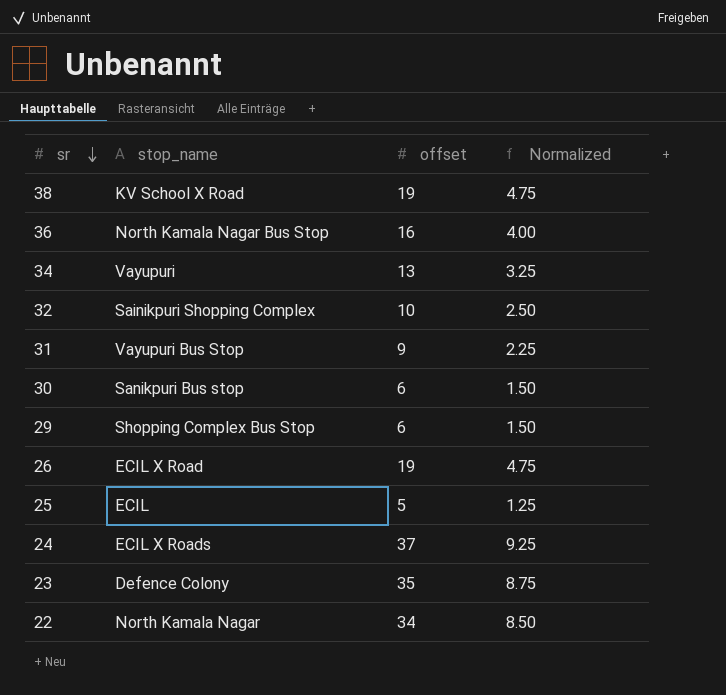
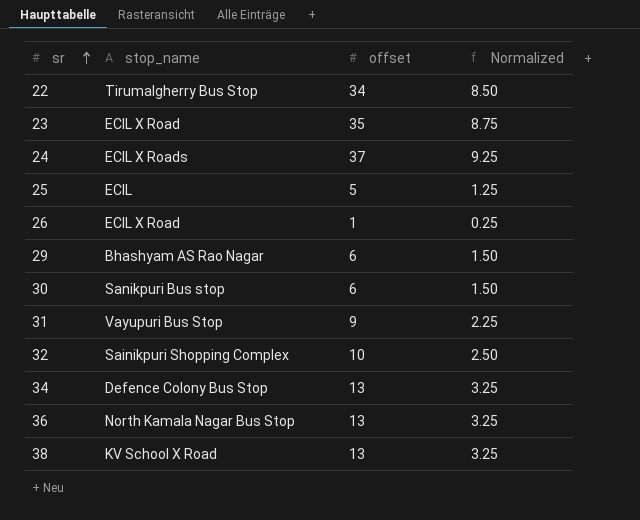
row order: sr descending -> sr ascending
22 | stop_name: North Kamala Nagar -> Tirumalgherry Bus Stop
23 | stop_name: Defence Colony -> ECIL X Road
26 | offset: 19 -> 1
26 | Normalized: 4.75 -> 0.25
29 | stop_name: Shopping Complex Bus Stop -> Bhashyam AS Rao Nagar
34 | stop_name: Vayupuri -> Defence Colony Bus Stop
36 | offset: 16 -> 13
36 | Normalized: 4.00 -> 3.25
38 | offset: 19 -> 13
38 | Normalized: 4.75 -> 3.25

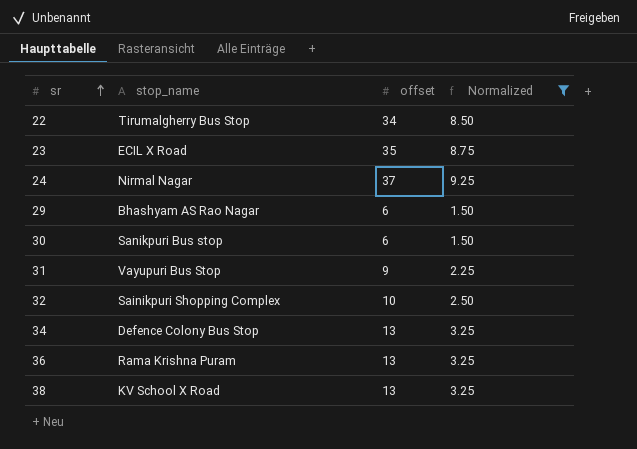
filter: none -> Normalized >= 1.50
24 | stop_name: ECIL X Roads -> Nirmal Nagar
36 | stop_name: North Kamala Nagar Bus Stop -> Rama Krishna Puram

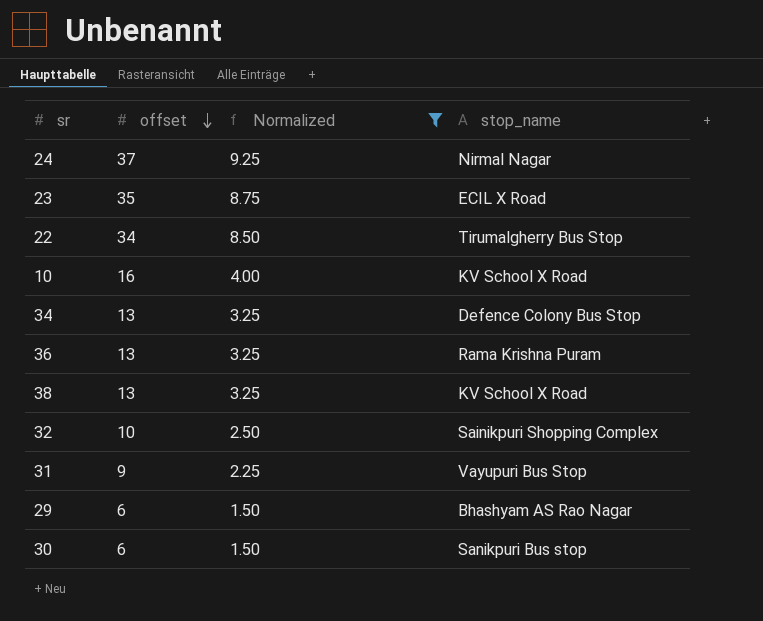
row order: sr ascending -> offset descending
column stop_name | position: 2 -> 4
row 10: none -> 16 | 4.00 | KV School X Road

